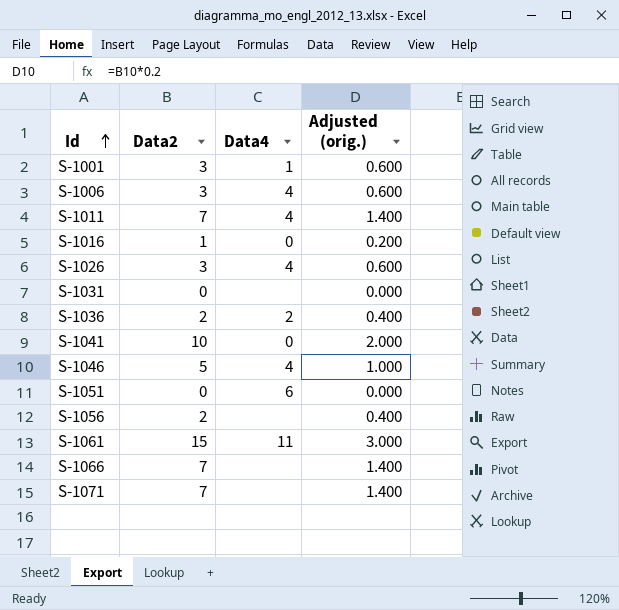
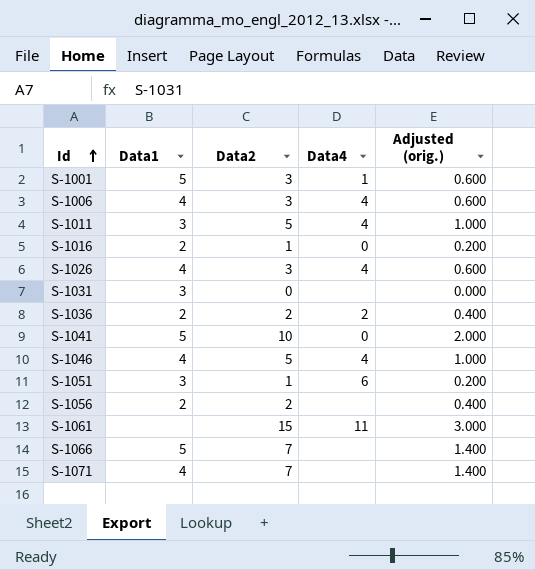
column Data1 | position: none -> 2
S-1011 | Data2: 7 -> 5
S-1011 | Adjusted (orig.): 1.400 -> 1.000
S-1051 | Data2: 0 -> 1
S-1051 | Adjusted (orig.): 0.000 -> 0.200

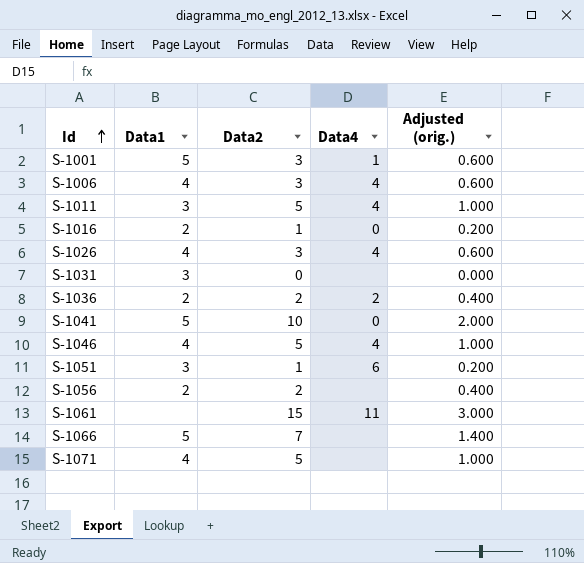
S-1071 | Data2: 7 -> 5
S-1071 | Adjusted (orig.): 1.400 -> 1.000

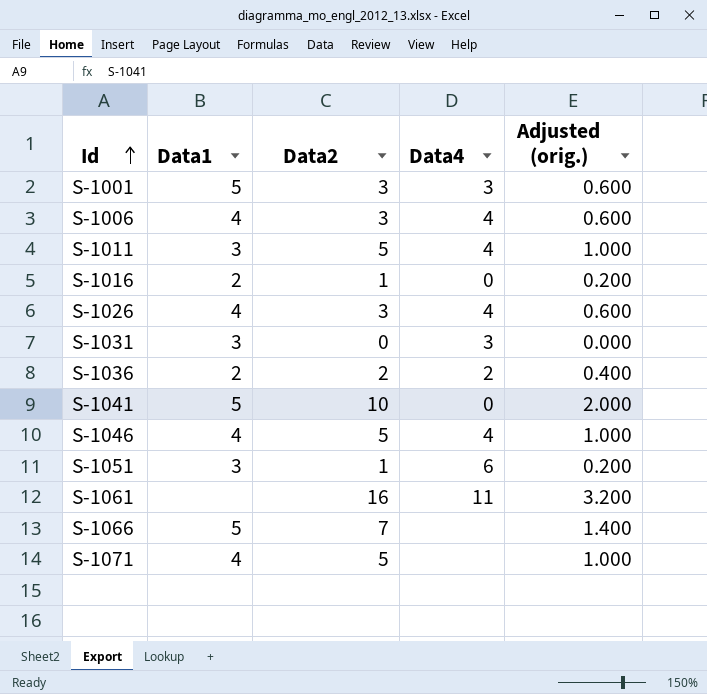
row S-1056: 2 | 2 | none | 0.400 -> none
S-1001 | Data4: 1 -> 3
S-1031 | Data4: none -> 3
S-1061 | Data2: 15 -> 16
S-1061 | Adjusted (orig.): 3.000 -> 3.200

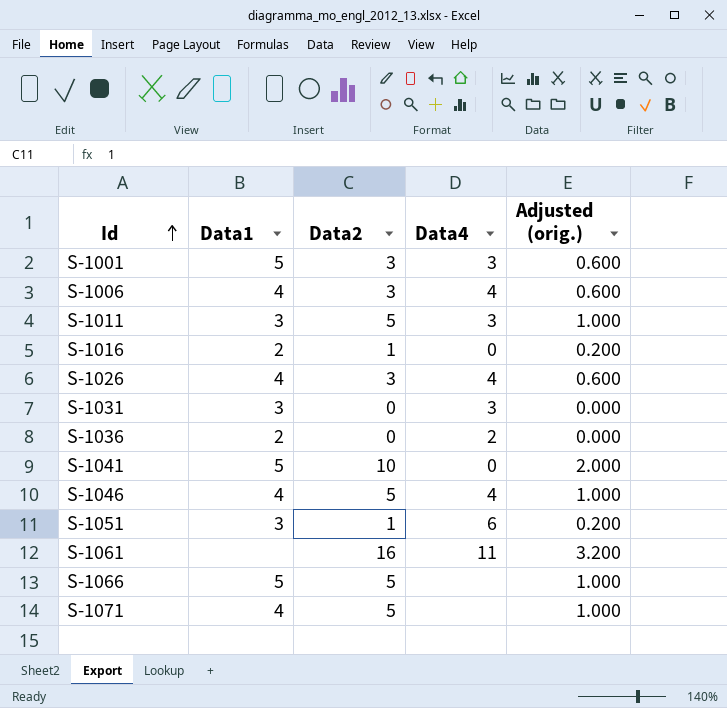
S-1011 | Data4: 4 -> 3
S-1036 | Data2: 2 -> 0
S-1036 | Adjusted (orig.): 0.400 -> 0.000
S-1066 | Data2: 7 -> 5
S-1066 | Adjusted (orig.): 1.400 -> 1.000

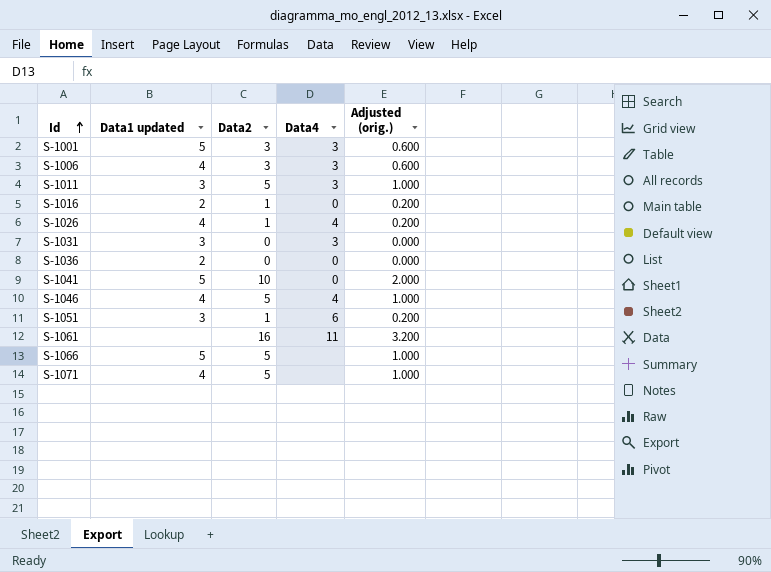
column name: Data1 -> Data1 updated
S-1006 | Data4: 4 -> 3
S-1026 | Data2: 3 -> 1
S-1026 | Adjusted (orig.): 0.600 -> 0.200
S-1036 | Data4: 2 -> 0

